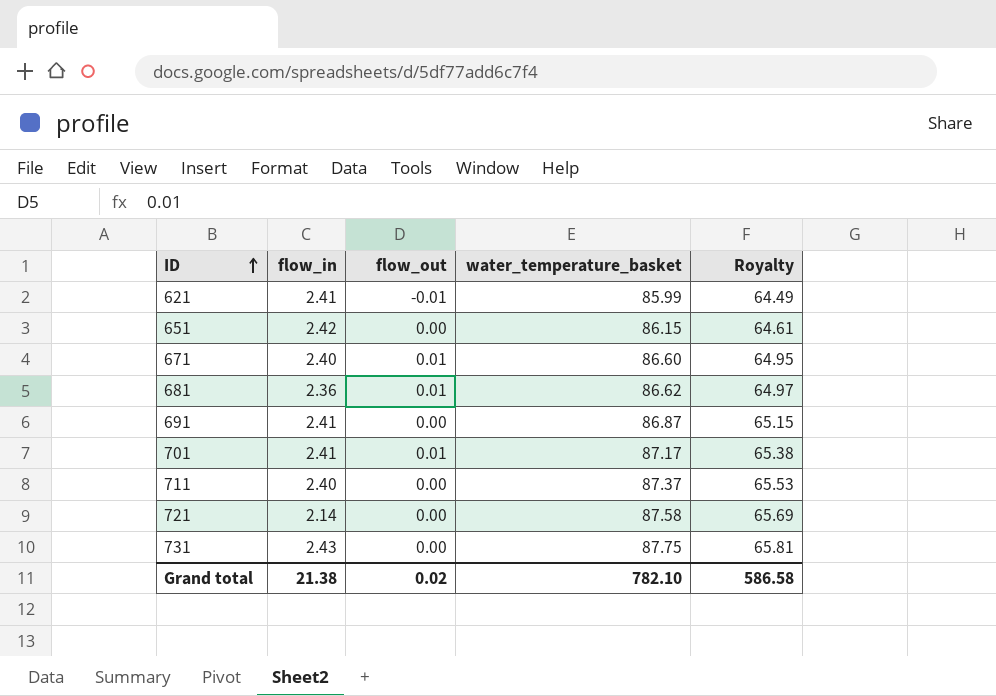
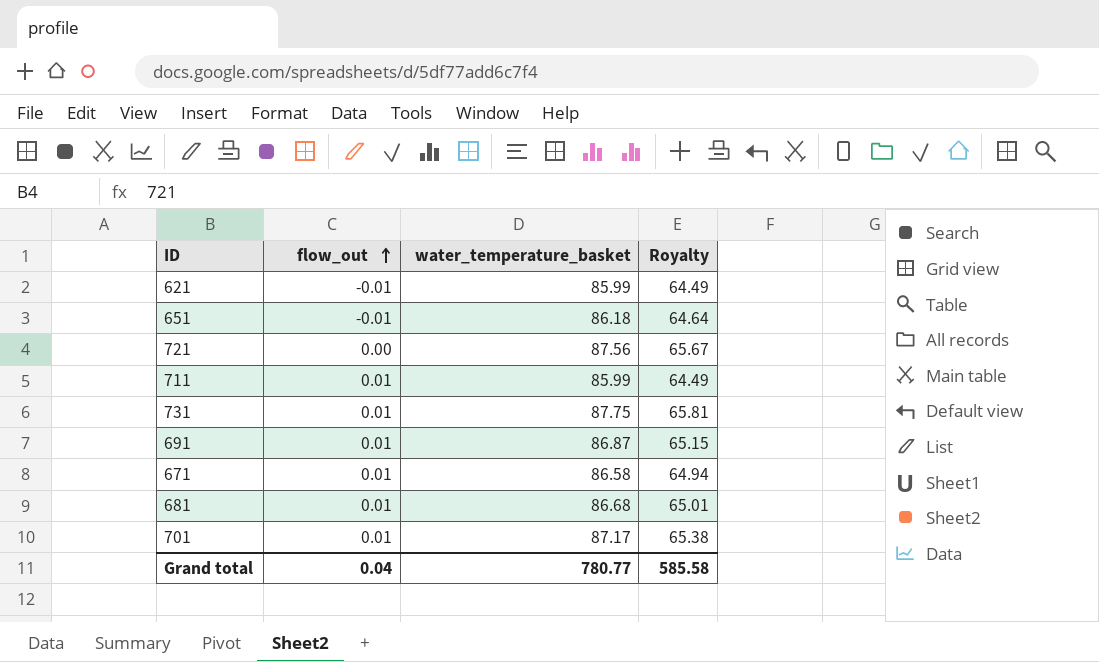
row order: ID ascending -> flow_out ascending
column flow_in | position: 2 -> none
651 | flow_out: 0.00 -> -0.01
651 | water_temperature_basket: 86.15 -> 86.18
651 | Royalty: 64.61 -> 64.64
721 | water_temperature_basket: 87.58 -> 87.56
721 | Royalty: 65.69 -> 65.67
711 | flow_out: 0.00 -> 0.01
711 | water_temperature_basket: 87.37 -> 85.99
711 | Royalty: 65.53 -> 64.49
731 | flow_out: 0.00 -> 0.01
691 | flow_out: 0.00 -> 0.01
671 | water_temperature_basket: 86.60 -> 86.58
671 | Royalty: 64.95 -> 64.94
681 | water_temperature_basket: 86.62 -> 86.68
681 | Royalty: 64.97 -> 65.01
Grand total | flow_out: 0.02 -> 0.04
Grand total | water_temperature_basket: 782.10 -> 780.77
Grand total | Royalty: 586.58 -> 585.58

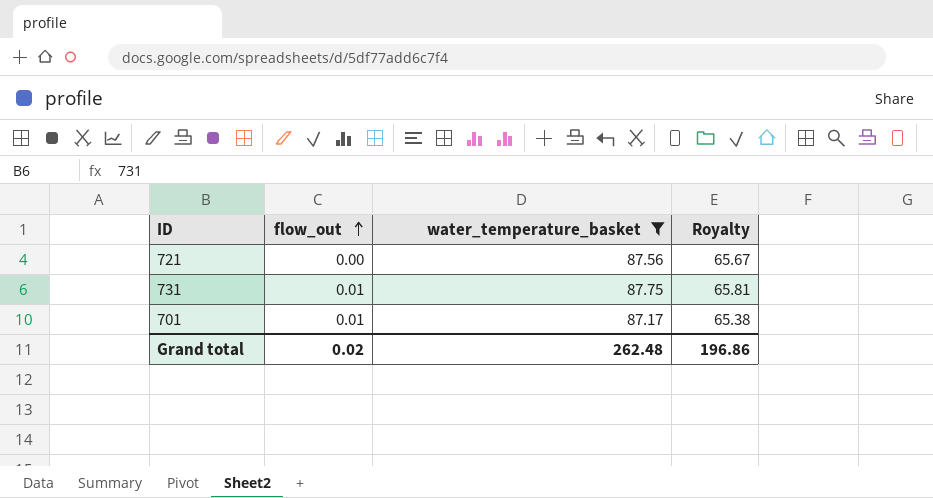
filter: none -> water_temperature_basket >= 87.17
Grand total | flow_out: 0.04 -> 0.02
Grand total | water_temperature_basket: 780.77 -> 262.48
Grand total | Royalty: 585.58 -> 196.86

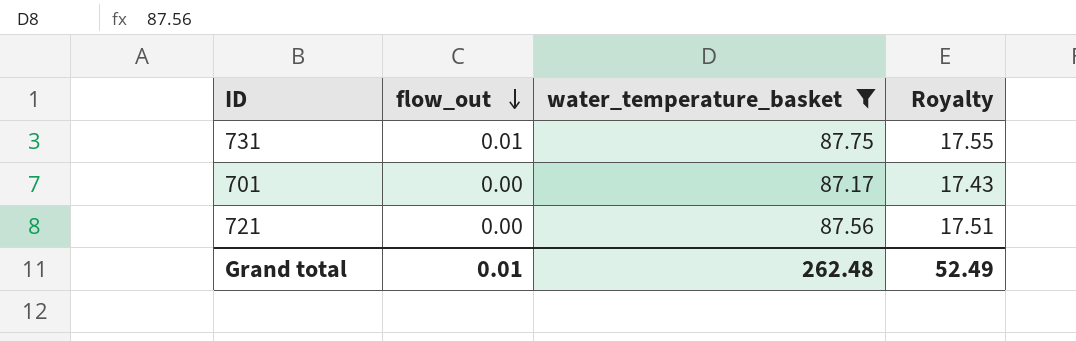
row order: flow_out ascending -> flow_out descending
column Royalty | formula: [water_temperature_basket] * 0.75 -> [water_temperature_basket] * 0.2
701 | flow_out: 0.01 -> 0.00
Grand total | flow_out: 0.02 -> 0.01
Grand total | Royalty: 196.86 -> 52.49

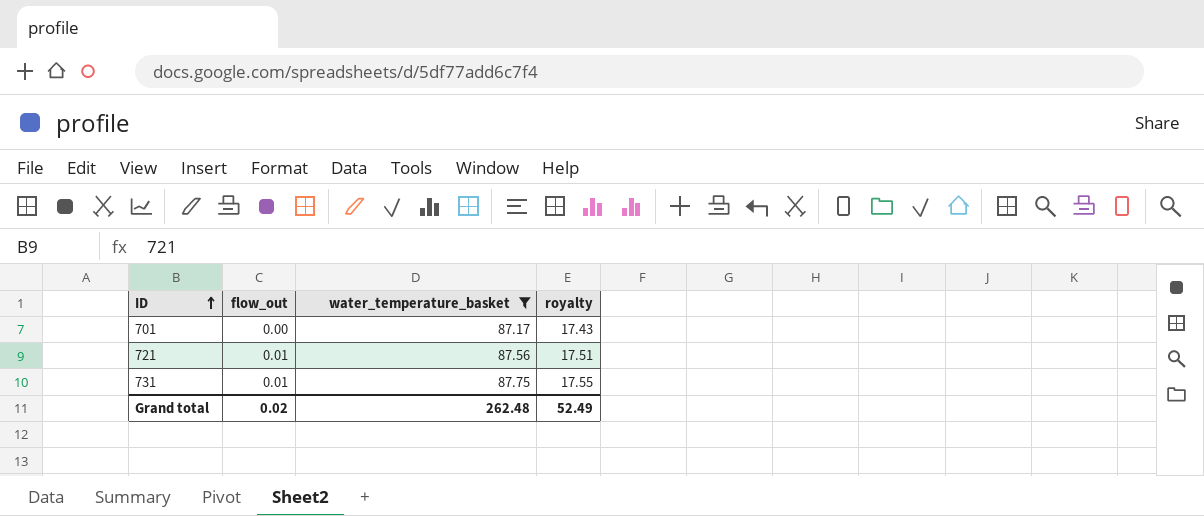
row order: flow_out descending -> ID ascending
column name: Royalty -> royalty
721 | flow_out: 0.00 -> 0.01
Grand total | flow_out: 0.01 -> 0.02

